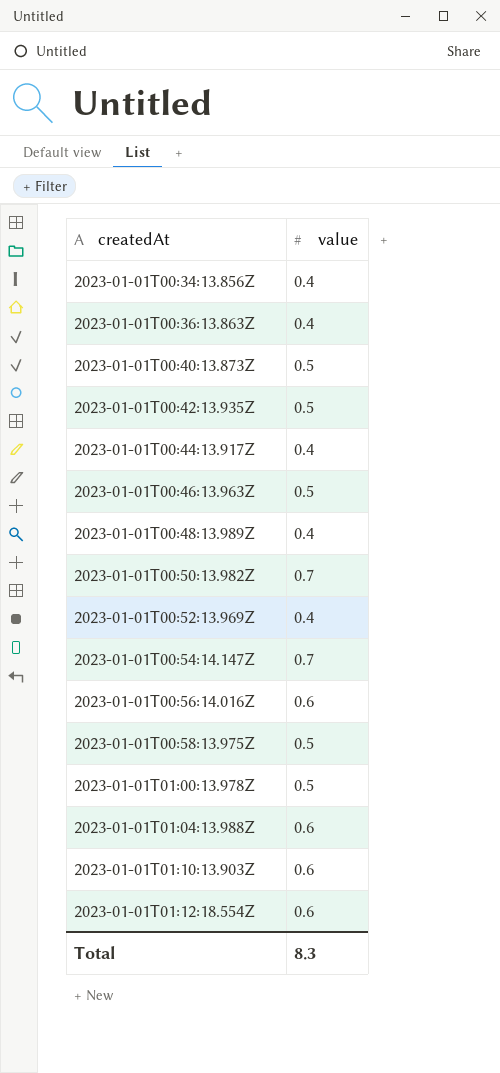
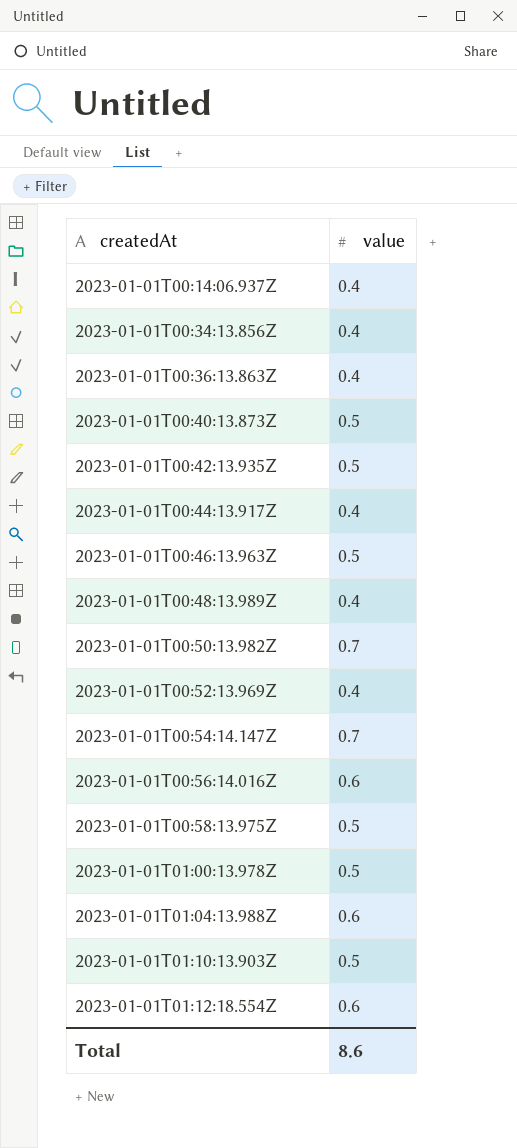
row 2023-01-01T00:14:06.937Z: none -> 0.4
2023-01-01T01:10:13.903Z | value: 0.6 -> 0.5
Total | value: 8.3 -> 8.6

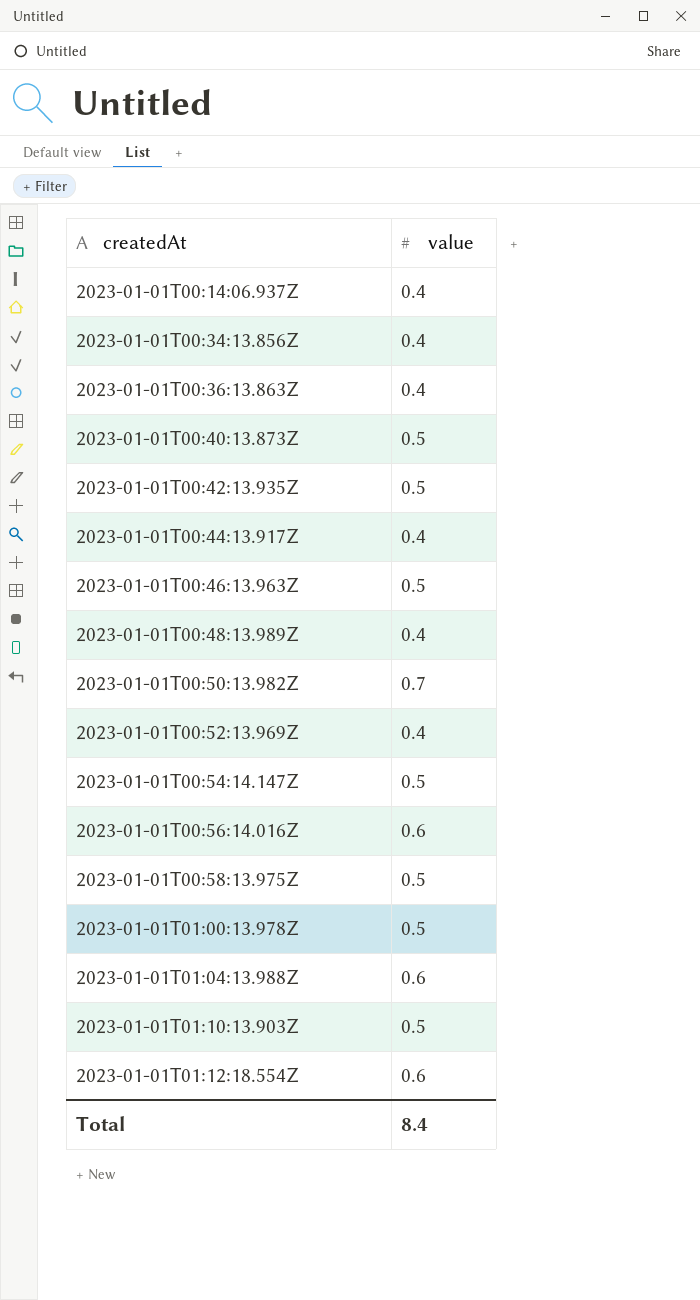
2023-01-01T00:54:14.147Z | value: 0.7 -> 0.5
Total | value: 8.6 -> 8.4

